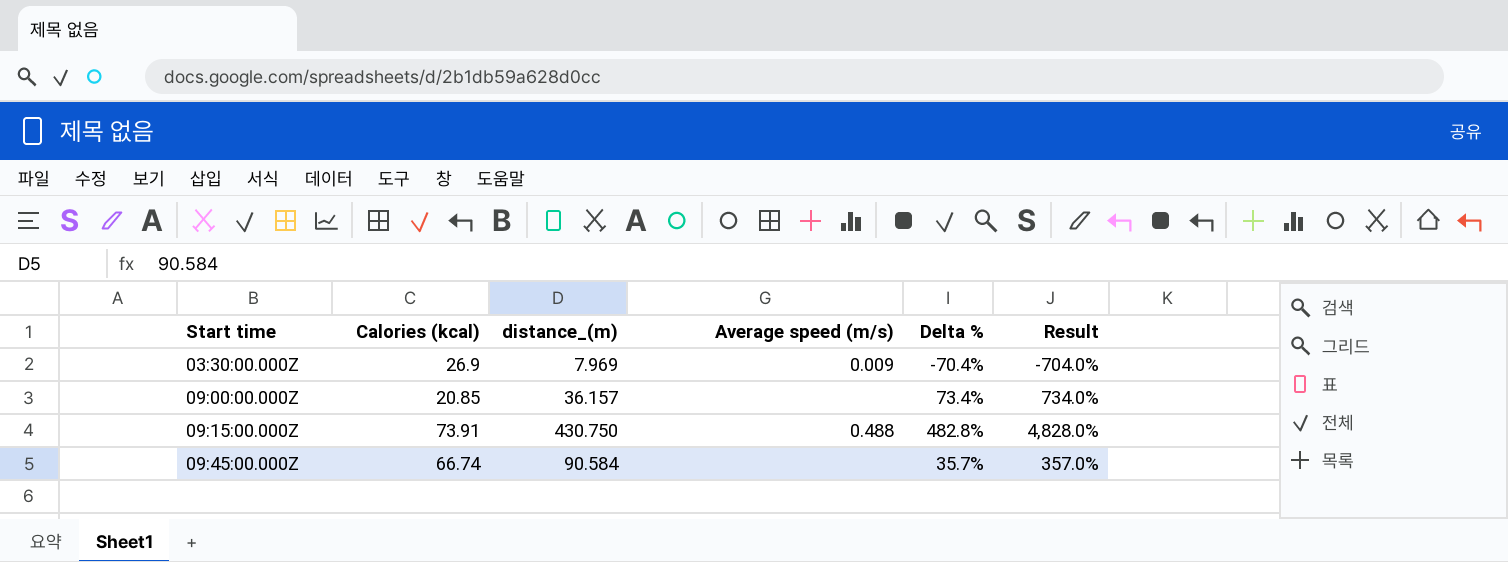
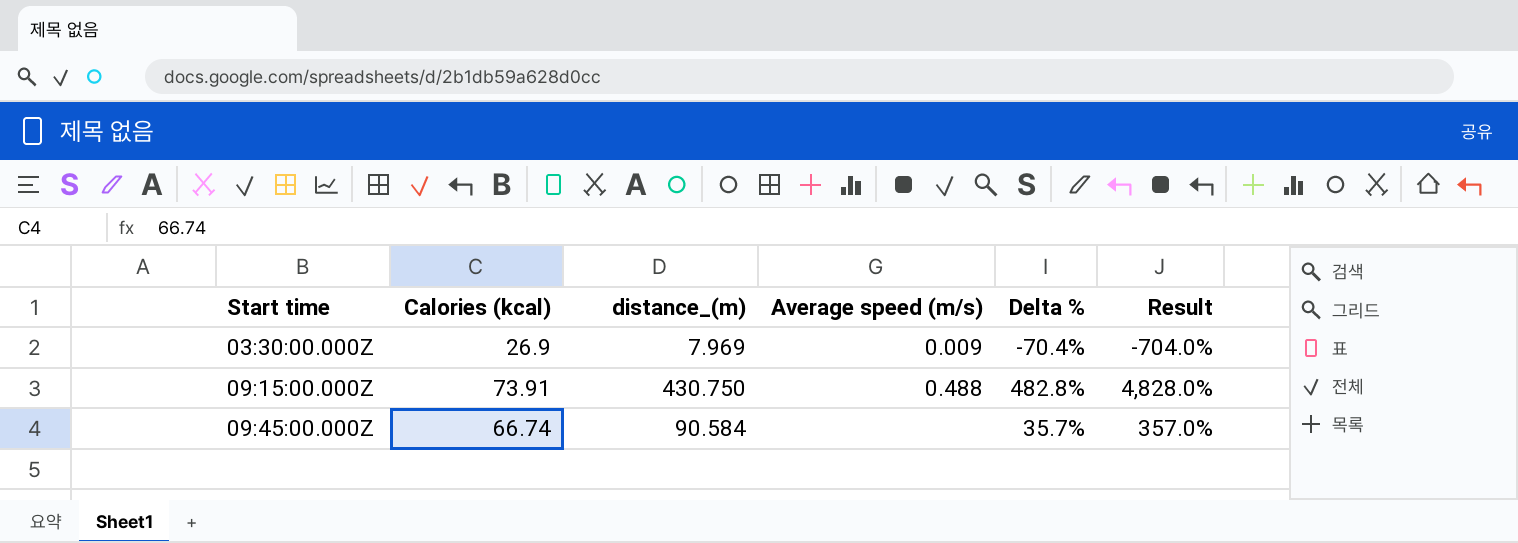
row 09:00:00.000Z: 20.85 | 36.157 | none | 73.4% | 734.0% -> none

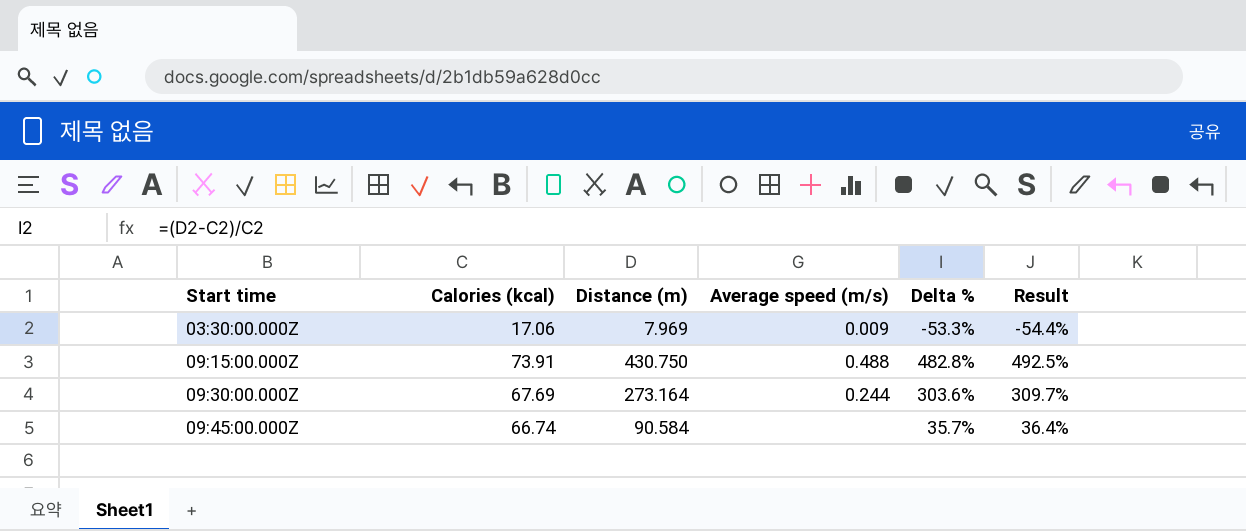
column name: distance_(m) -> Distance (m)
column Result | formula: [Delta %] * 10 -> [Delta %] * 1.02
03:30:00.000Z | Calories (kcal): 26.9 -> 17.06
03:30:00.000Z | Delta %: -70.4% -> -53.3%
row 09:30:00.000Z: none -> 67.69 | 273.164 | 0.244 | 303.6% | 309.7%

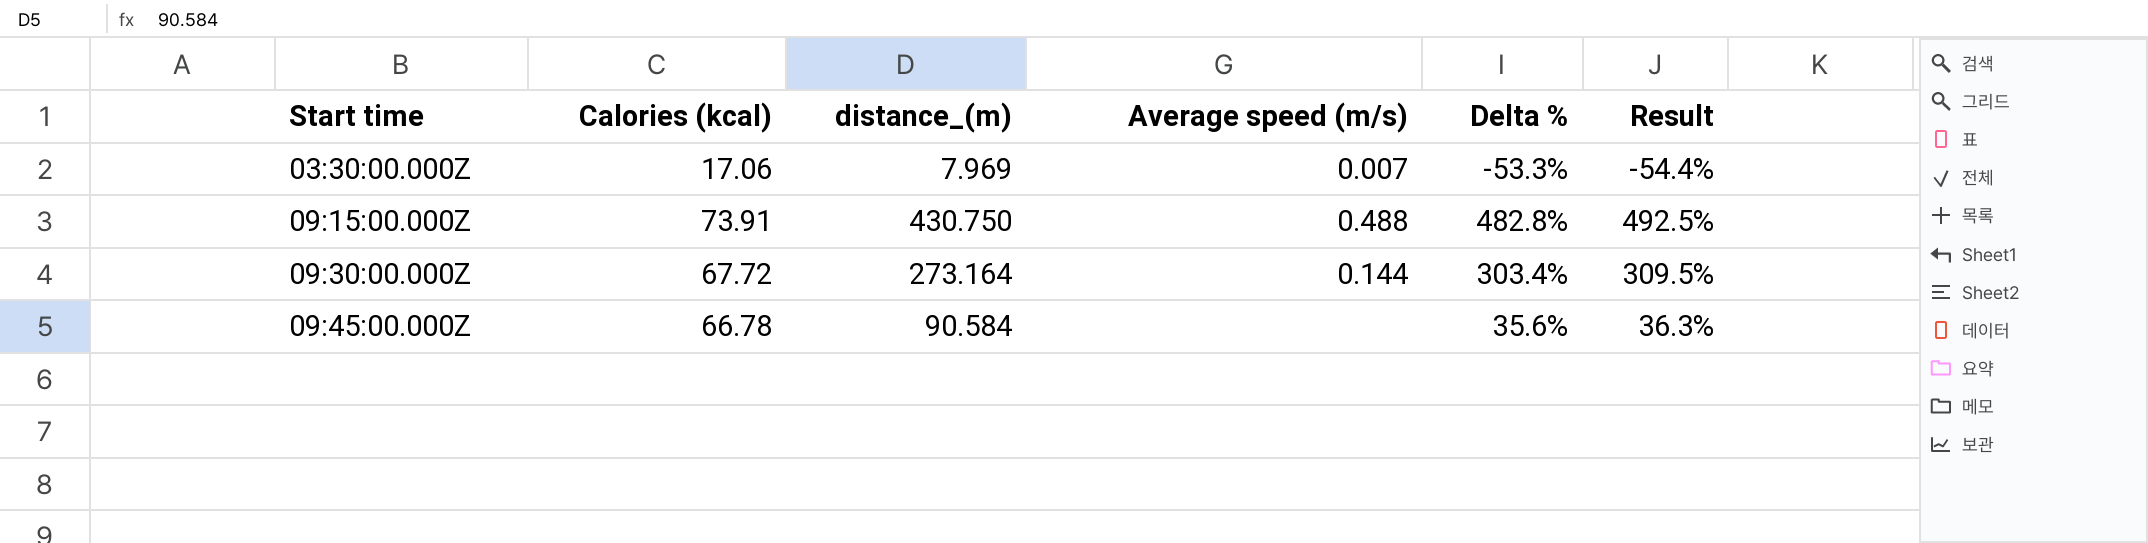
column name: Distance (m) -> distance_(m)
03:30:00.000Z | Average speed (m/s): 0.009 -> 0.007
09:30:00.000Z | Calories (kcal): 67.69 -> 67.72
09:30:00.000Z | Average speed (m/s): 0.244 -> 0.144
09:30:00.000Z | Delta %: 303.6% -> 303.4%
09:30:00.000Z | Result: 309.7% -> 309.5%
09:45:00.000Z | Calories (kcal): 66.74 -> 66.78
09:45:00.000Z | Delta %: 35.7% -> 35.6%
09:45:00.000Z | Result: 36.4% -> 36.3%

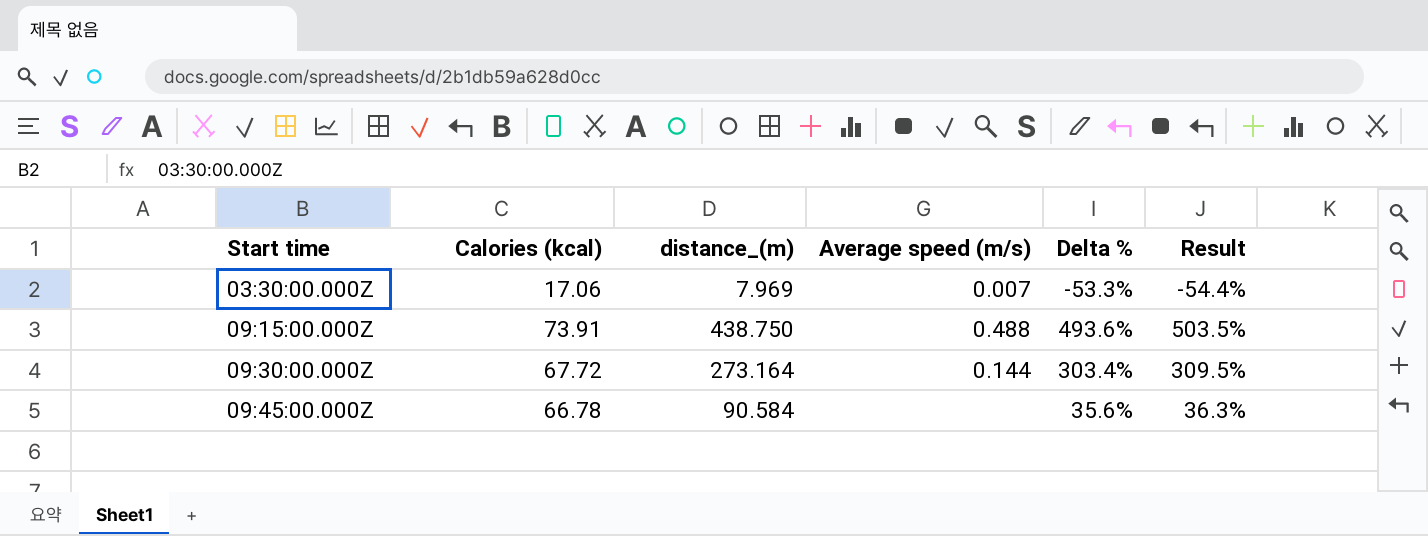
09:15:00.000Z | distance_(m): 430.750 -> 438.750
09:15:00.000Z | Delta %: 482.8% -> 493.6%
09:15:00.000Z | Result: 492.5% -> 503.5%

